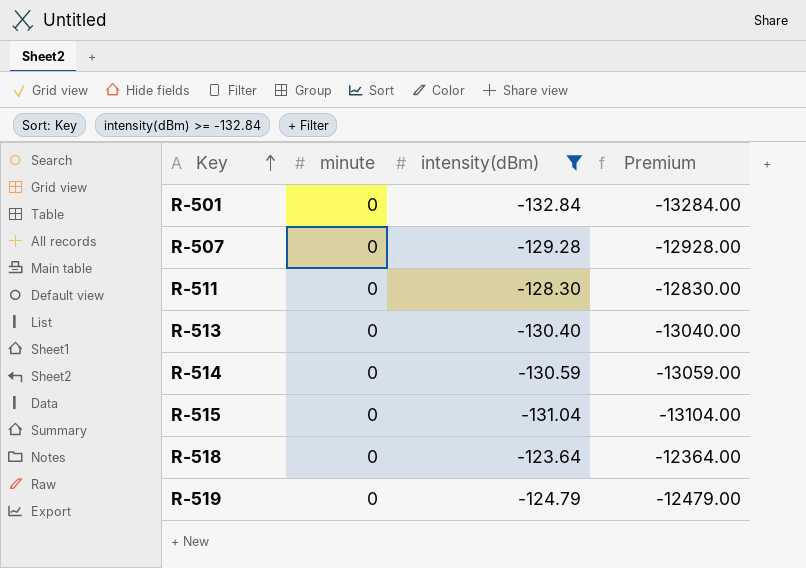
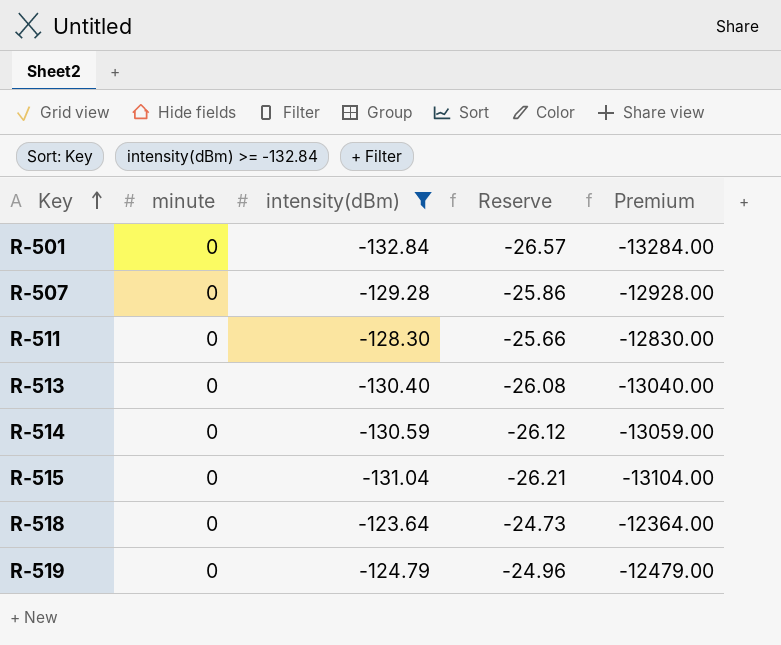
column Reserve | formula: none -> [intensity(dBm)] * 0.2

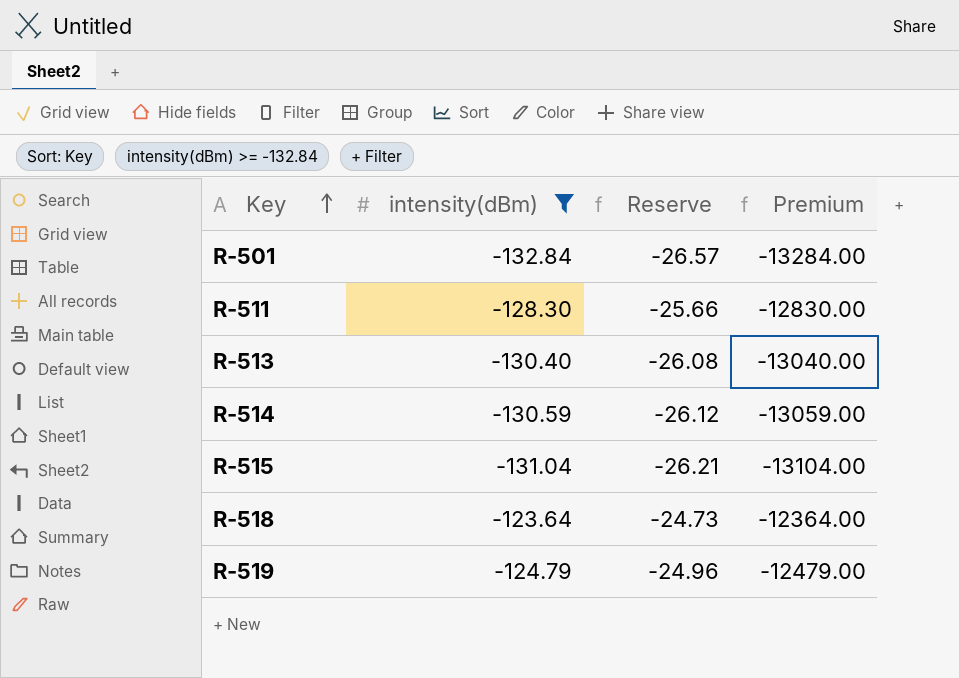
column minute | position: 2 -> none
row R-507: 0 | -129.28 | -25.86 | -12928.00 -> none

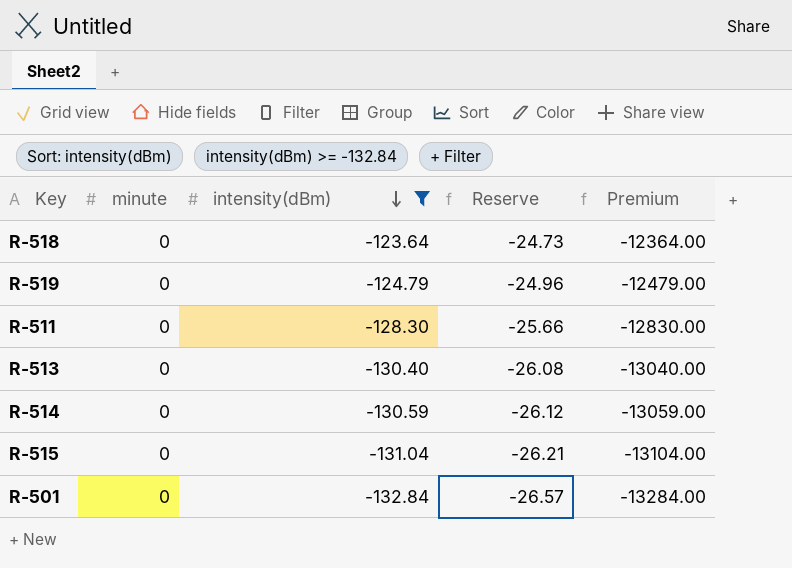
row order: Key ascending -> intensity(dBm) descending
column minute | position: none -> 2

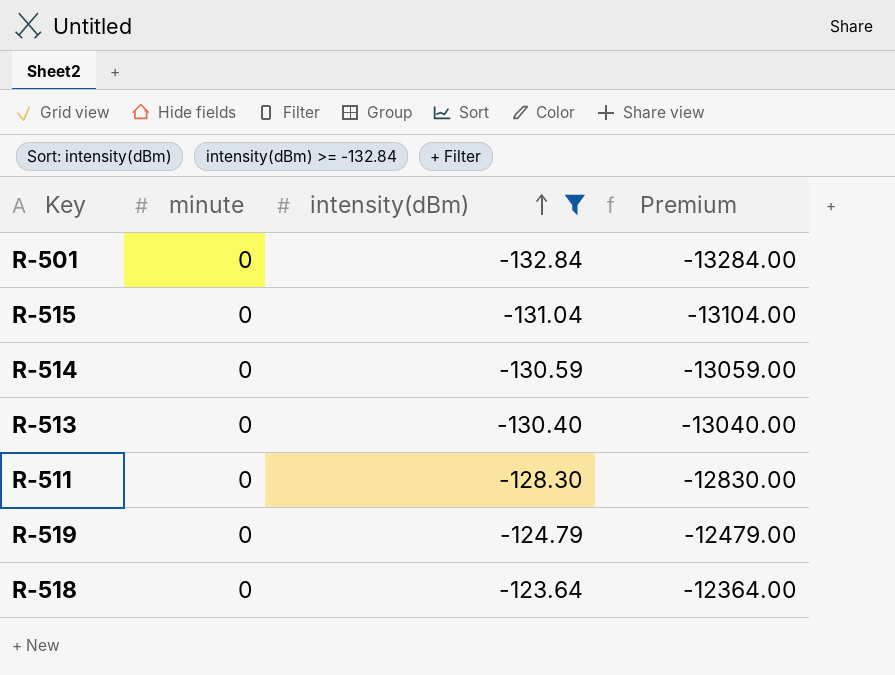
row order: intensity(dBm) descending -> intensity(dBm) ascending
column Reserve | formula: [intensity(dBm)] * 0.2 -> none

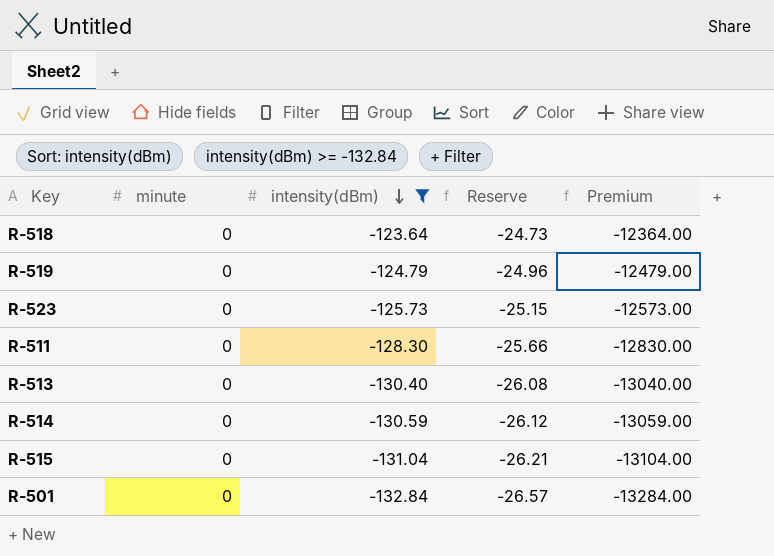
row order: intensity(dBm) ascending -> intensity(dBm) descending
column Reserve | formula: none -> [intensity(dBm)] * 0.2
row R-523: none -> 0 | -125.73 | -25.15 | -12573.00

